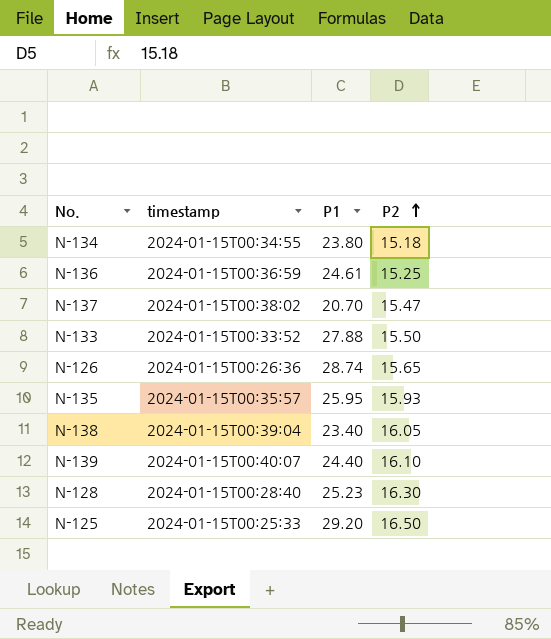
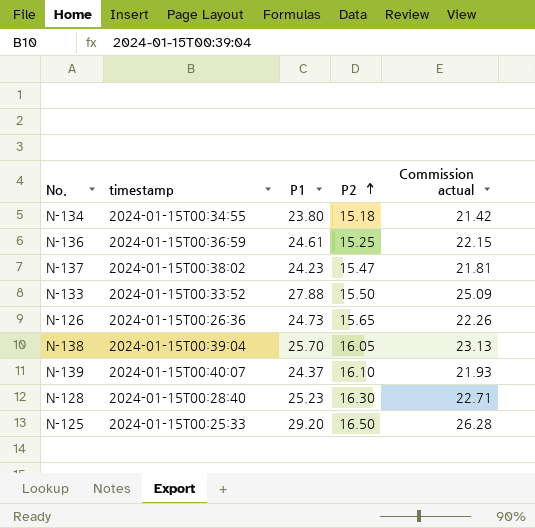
column Commission actual | formula: none -> [P1] * 0.9
row N-135: 2024-01-15T00:35:57 | 25.95 | 15.93 -> none
N-137 | P1: 20.70 -> 24.23
N-126 | P1: 28.74 -> 24.73
N-138 | P1: 23.40 -> 25.70
N-139 | P1: 24.40 -> 24.37

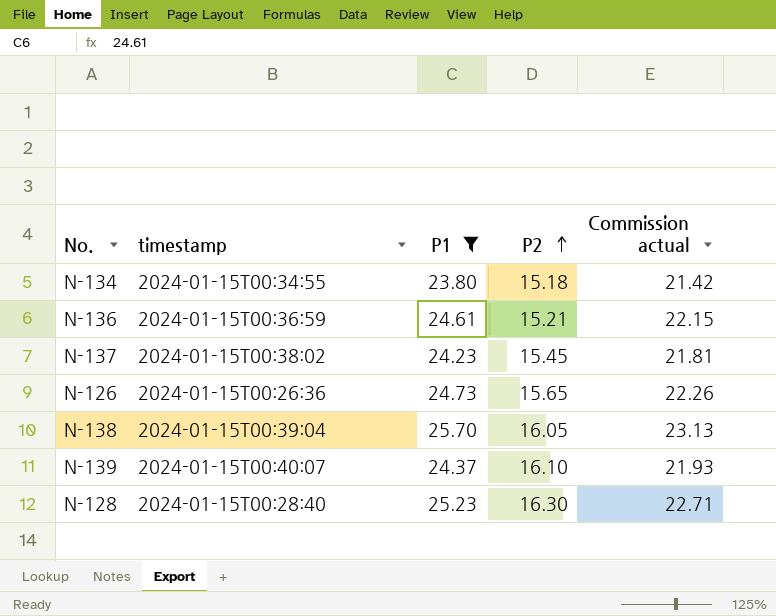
filter: none -> P1 <= 25.70
N-136 | P2: 15.25 -> 15.21
N-137 | P2: 15.47 -> 15.45

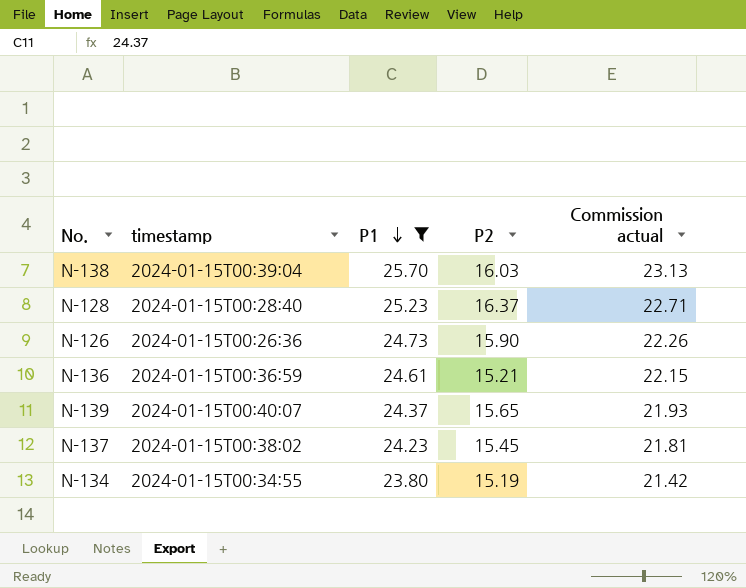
row order: P2 ascending -> P1 descending
N-138 | P2: 16.05 -> 16.03
N-128 | P2: 16.30 -> 16.37
N-126 | P2: 15.65 -> 15.90
N-139 | P2: 16.10 -> 15.65
N-134 | P2: 15.18 -> 15.19

